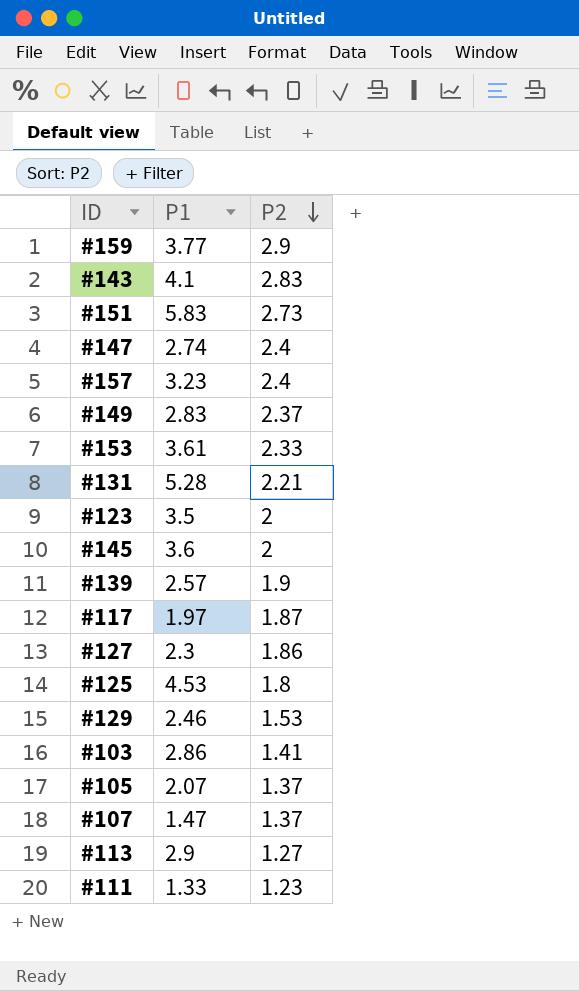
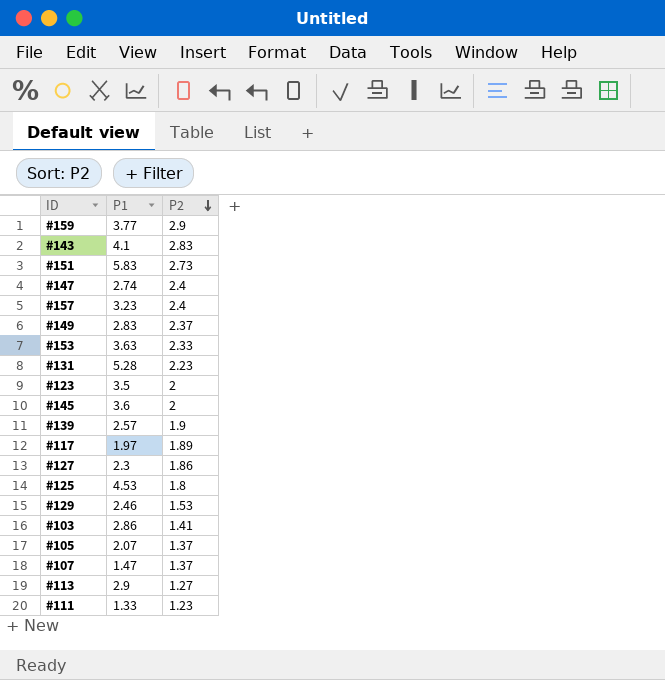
#153 | P1: 3.61 -> 3.63
#131 | P2: 2.21 -> 2.23
#117 | P2: 1.87 -> 1.89

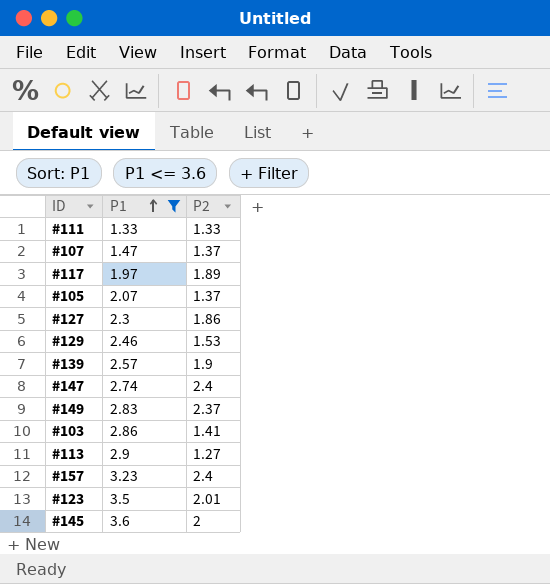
filter: none -> P1 <= 3.6
row order: P2 descending -> P1 ascending
#111 | P2: 1.23 -> 1.33
#123 | P2: 2 -> 2.01

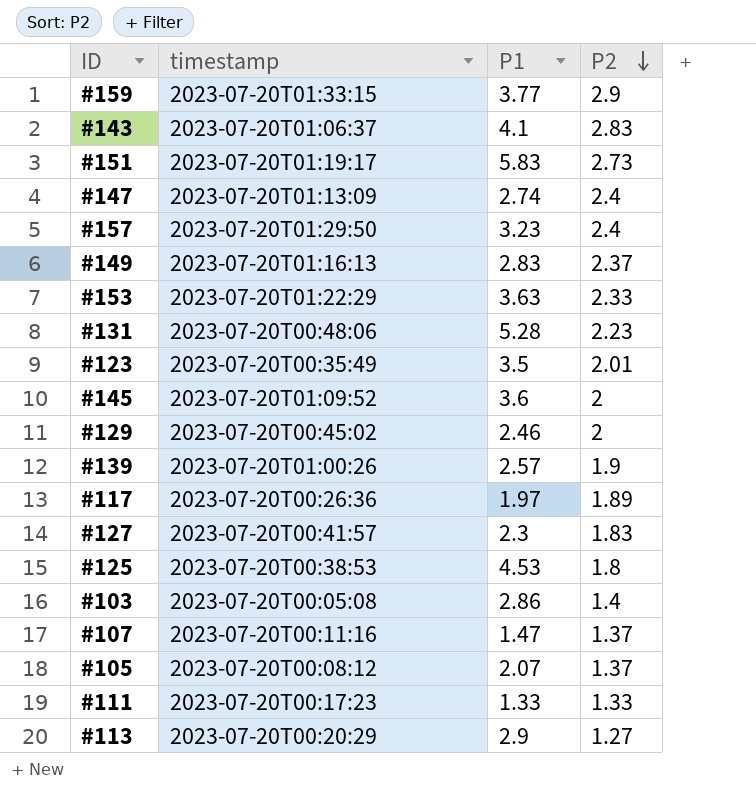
filter: P1 <= 3.6 -> none
row order: P1 ascending -> P2 descending
column timestamp | position: none -> 2
#129 | P2: 1.53 -> 2
#127 | P2: 1.86 -> 1.83
#103 | P2: 1.41 -> 1.4

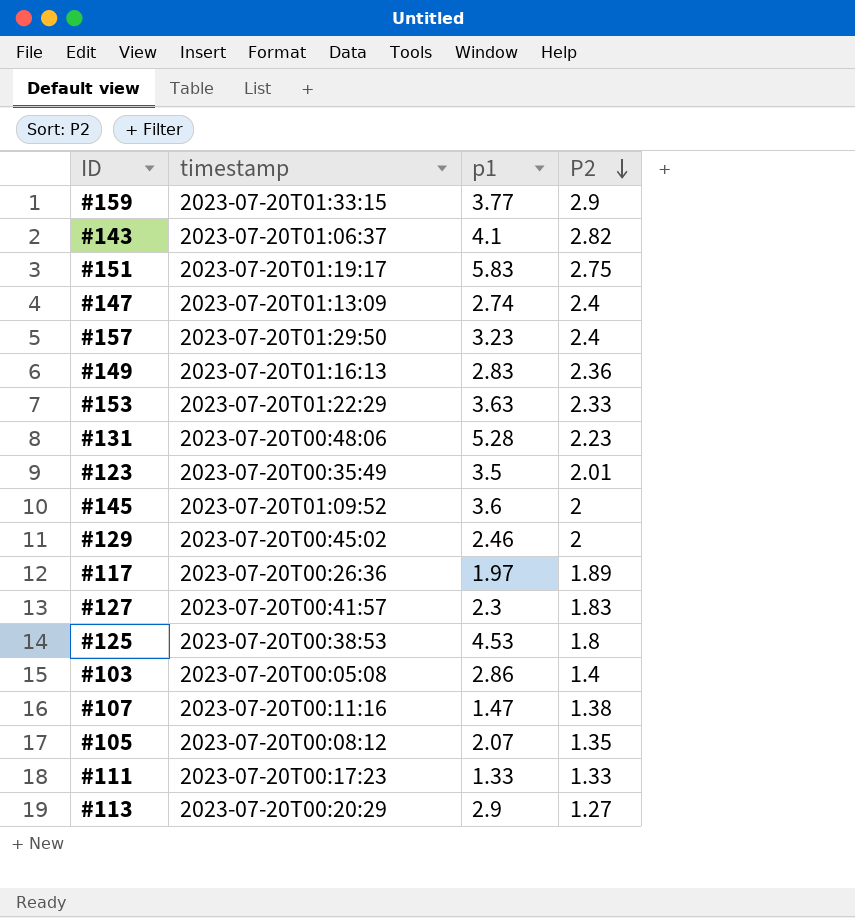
column name: P1 -> p1
row #139: 2023-07-20T01:00:26 | 2.57 | 1.9 -> none
#143 | P2: 2.83 -> 2.82
#151 | P2: 2.73 -> 2.75
#149 | P2: 2.37 -> 2.36
#107 | P2: 1.37 -> 1.38
#105 | P2: 1.37 -> 1.35

